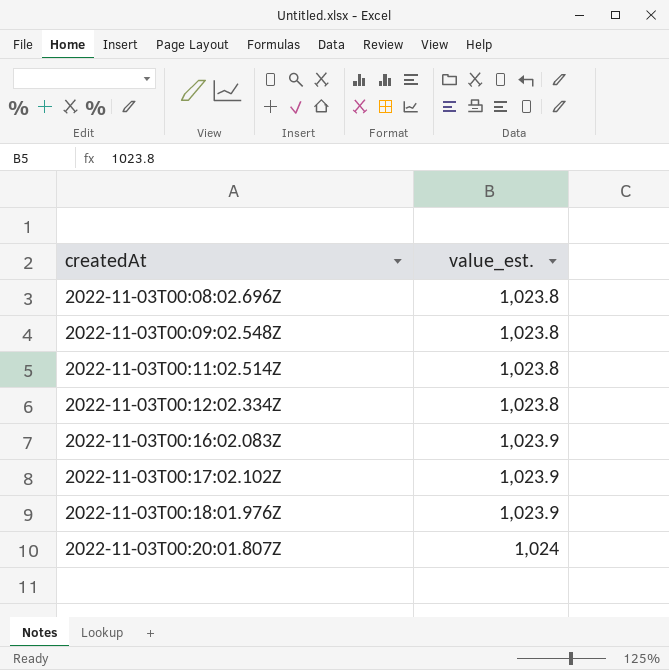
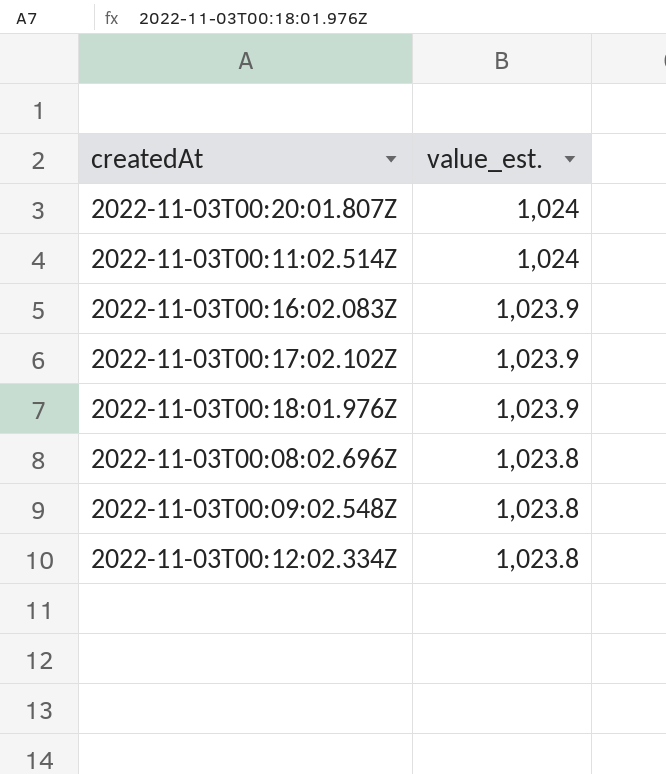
row order: createdAt ascending -> value_est. descending
2022-11-03T00:11:02.514Z | value_est.: 1,023.8 -> 1,024

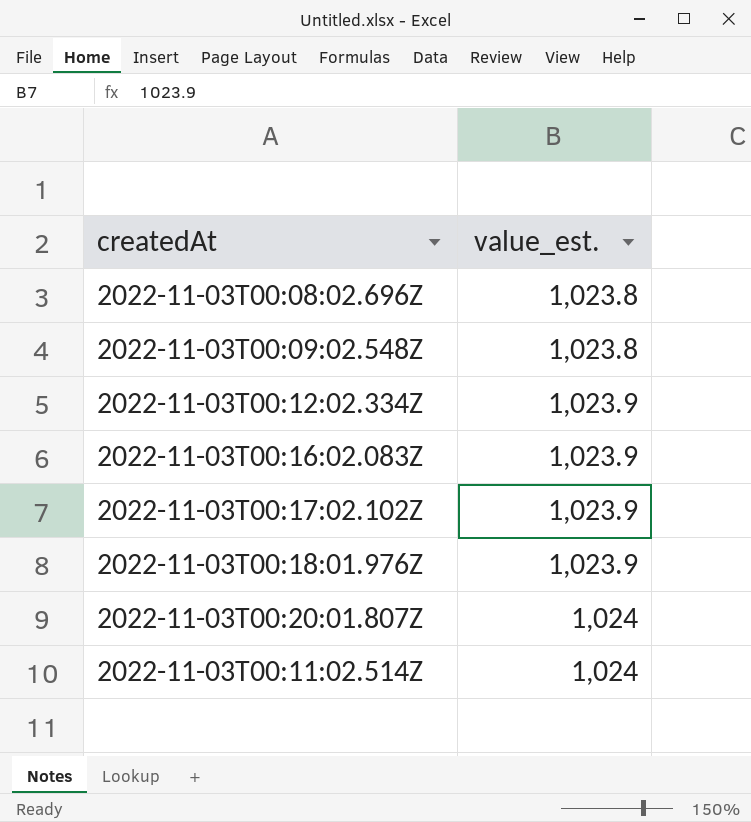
row order: value_est. descending -> value_est. ascending
2022-11-03T00:12:02.334Z | value_est.: 1,023.8 -> 1,023.9

